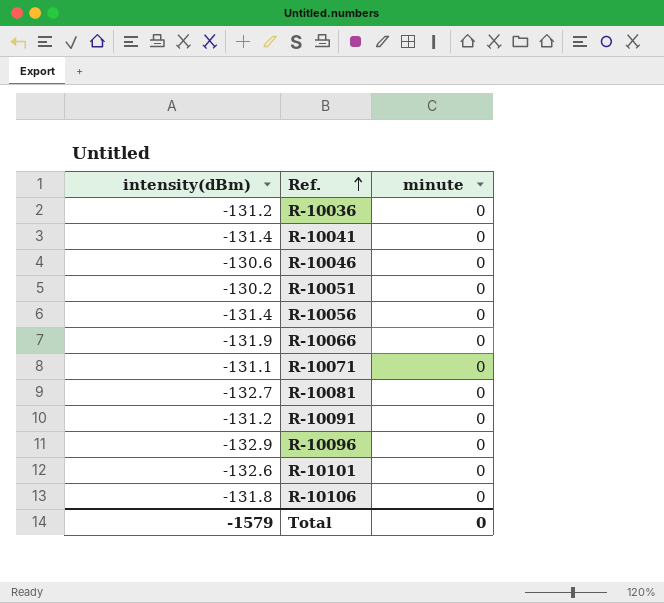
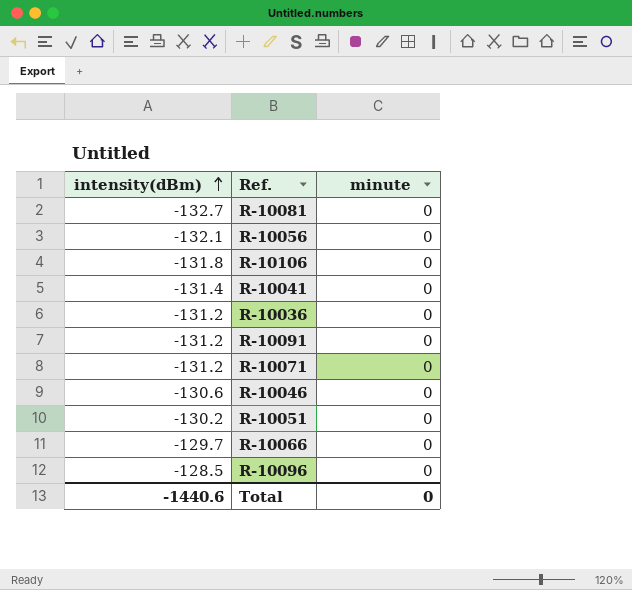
row order: Ref. ascending -> intensity(dBm) ascending
row R-10101: -132.6 | 0 -> none
R-10056 | intensity(dBm): -131.4 -> -132.1
R-10071 | intensity(dBm): -131.1 -> -131.2
R-10066 | intensity(dBm): -131.9 -> -129.7
R-10096 | intensity(dBm): -132.9 -> -128.5
Total | intensity(dBm): -1579 -> -1440.6

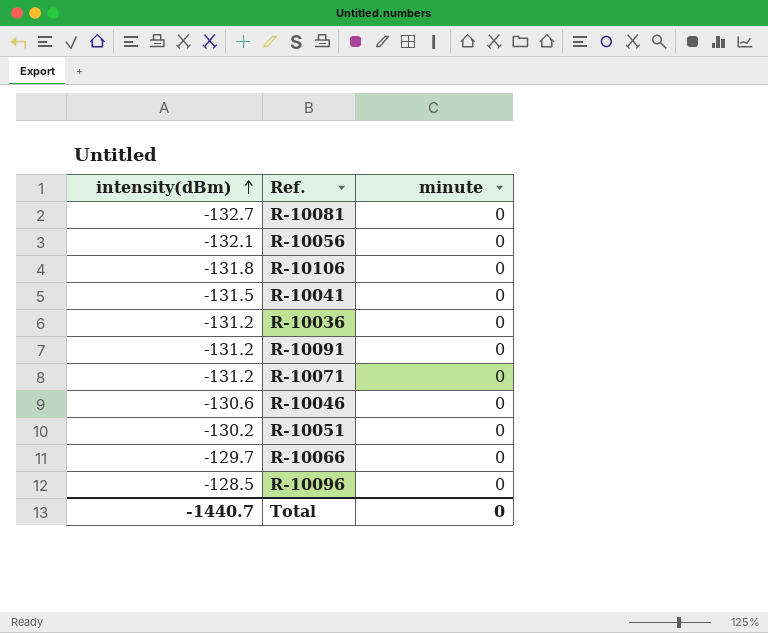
R-10041 | intensity(dBm): -131.4 -> -131.5
Total | intensity(dBm): -1440.6 -> -1440.7

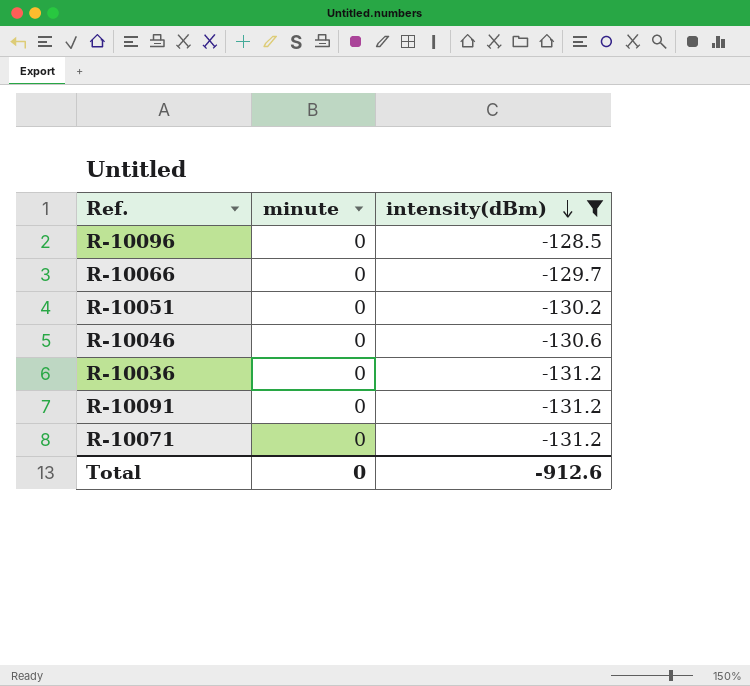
filter: none -> intensity(dBm) >= -131.2
row order: intensity(dBm) ascending -> intensity(dBm) descending
column intensity(dBm) | position: 1 -> 3
Total | intensity(dBm): -1440.7 -> -912.6

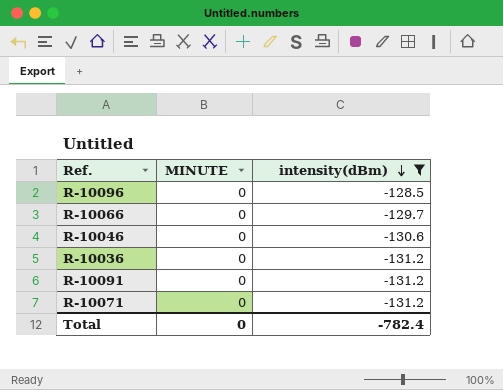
column name: minute -> MINUTE
row R-10051: 0 | -130.2 -> none
Total | intensity(dBm): -912.6 -> -782.4

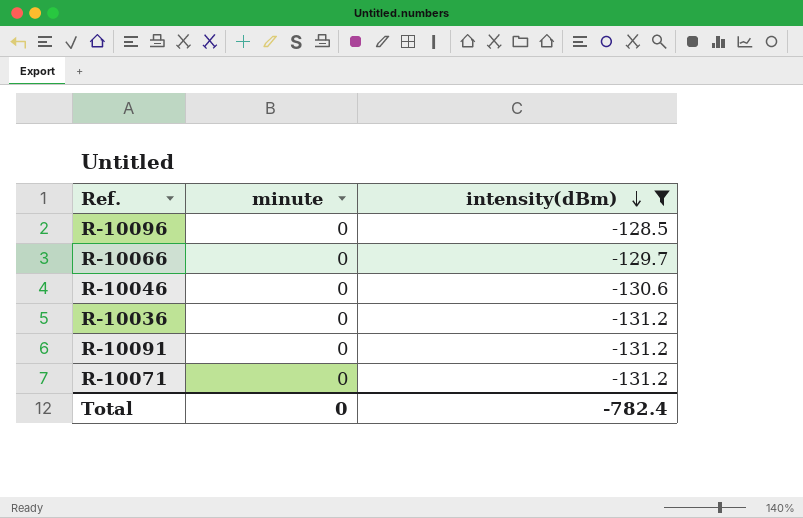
column name: MINUTE -> minute

